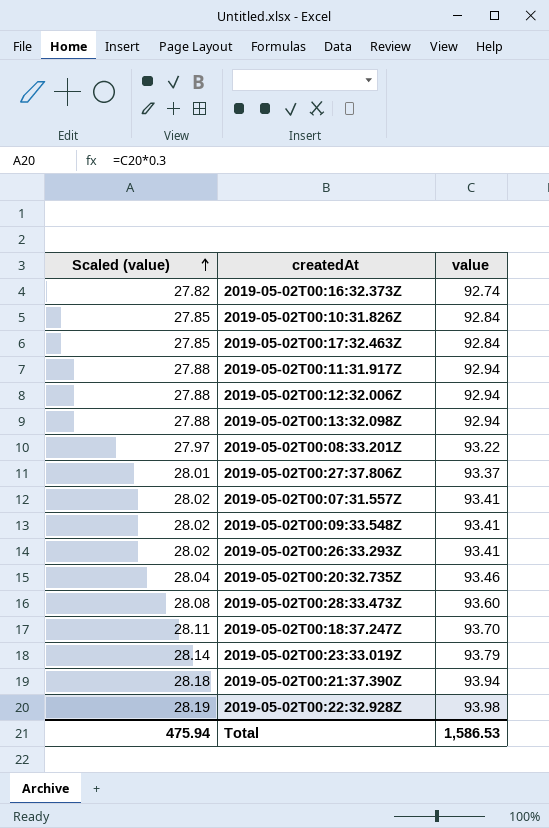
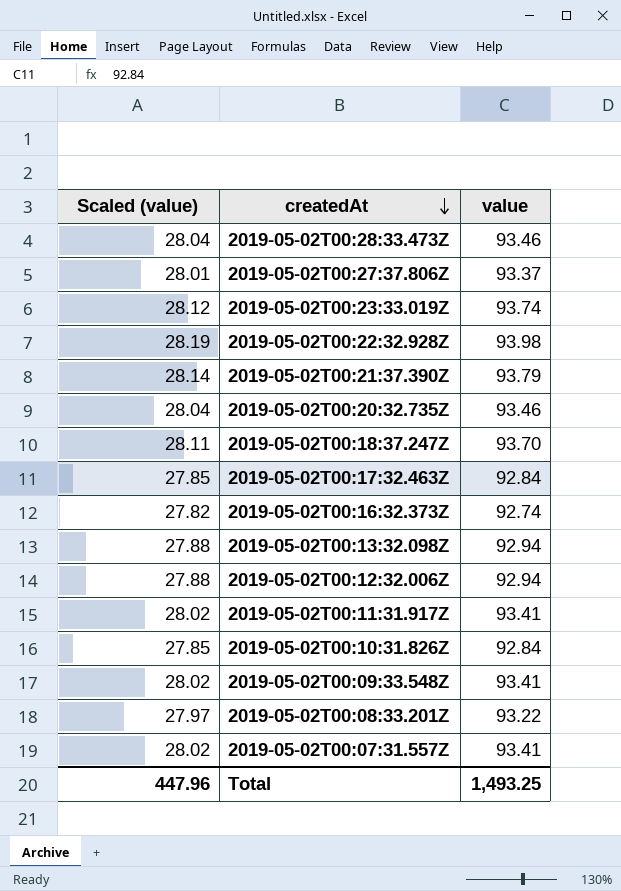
row order: Scaled (value) ascending -> createdAt descending
row 2019-05-02T00:26:33.293Z: 28.02 | 93.41 -> none
2019-05-02T00:28:33.473Z | Scaled (value): 28.08 -> 28.04
2019-05-02T00:28:33.473Z | value: 93.60 -> 93.46
2019-05-02T00:23:33.019Z | Scaled (value): 28.14 -> 28.12
2019-05-02T00:23:33.019Z | value: 93.79 -> 93.74
2019-05-02T00:21:37.390Z | Scaled (value): 28.18 -> 28.14
2019-05-02T00:21:37.390Z | value: 93.94 -> 93.79
2019-05-02T00:11:31.917Z | Scaled (value): 27.88 -> 28.02
2019-05-02T00:11:31.917Z | value: 92.94 -> 93.41
Total | Scaled (value): 475.94 -> 447.96
Total | value: 1,586.53 -> 1,493.25

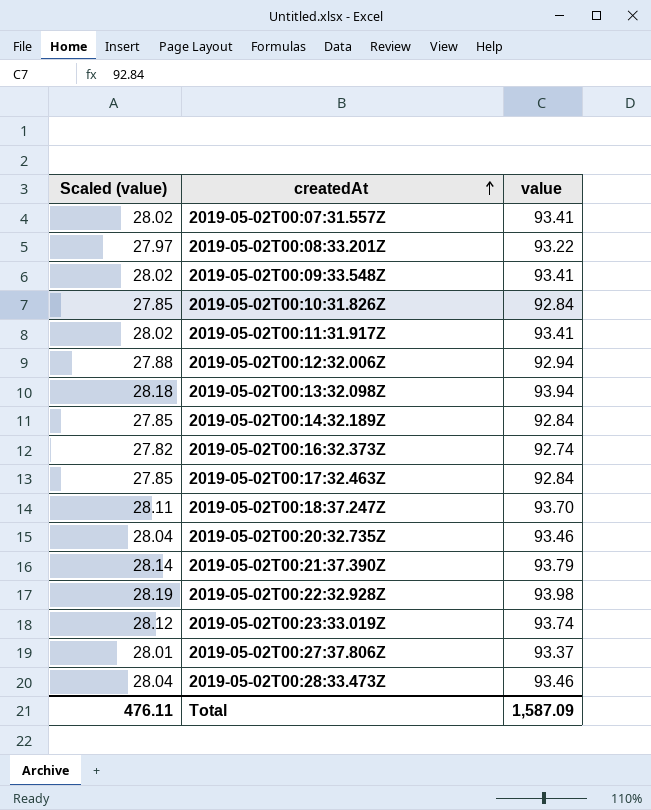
row order: createdAt descending -> createdAt ascending
2019-05-02T00:13:32.098Z | Scaled (value): 27.88 -> 28.18
2019-05-02T00:13:32.098Z | value: 92.94 -> 93.94
row 2019-05-02T00:14:32.189Z: none -> 27.85 | 92.84
Total | Scaled (value): 447.96 -> 476.11
Total | value: 1,493.25 -> 1,587.09

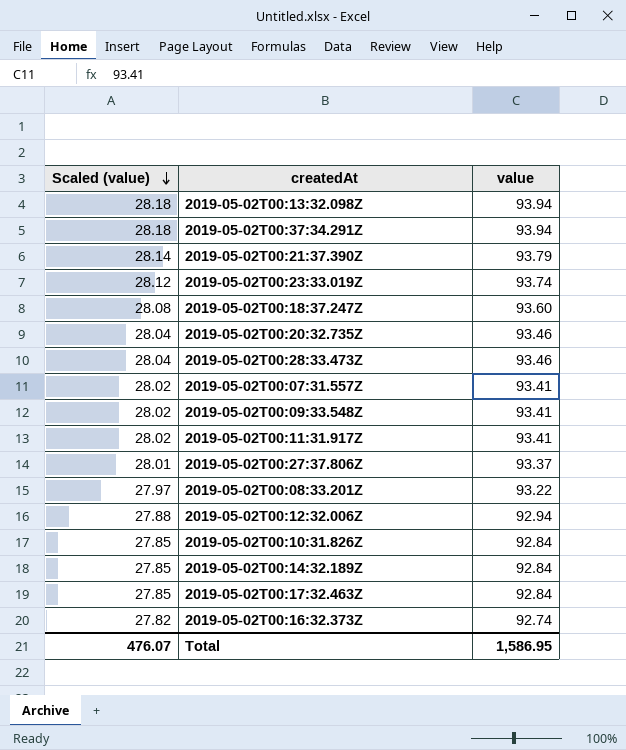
row order: createdAt ascending -> Scaled (value) descending
row 2019-05-02T00:22:32.928Z: 28.19 | 93.98 -> none
row 2019-05-02T00:37:34.291Z: none -> 28.18 | 93.94
2019-05-02T00:18:37.247Z | Scaled (value): 28.11 -> 28.08
2019-05-02T00:18:37.247Z | value: 93.70 -> 93.60
Total | Scaled (value): 476.11 -> 476.07
Total | value: 1,587.09 -> 1,586.95

